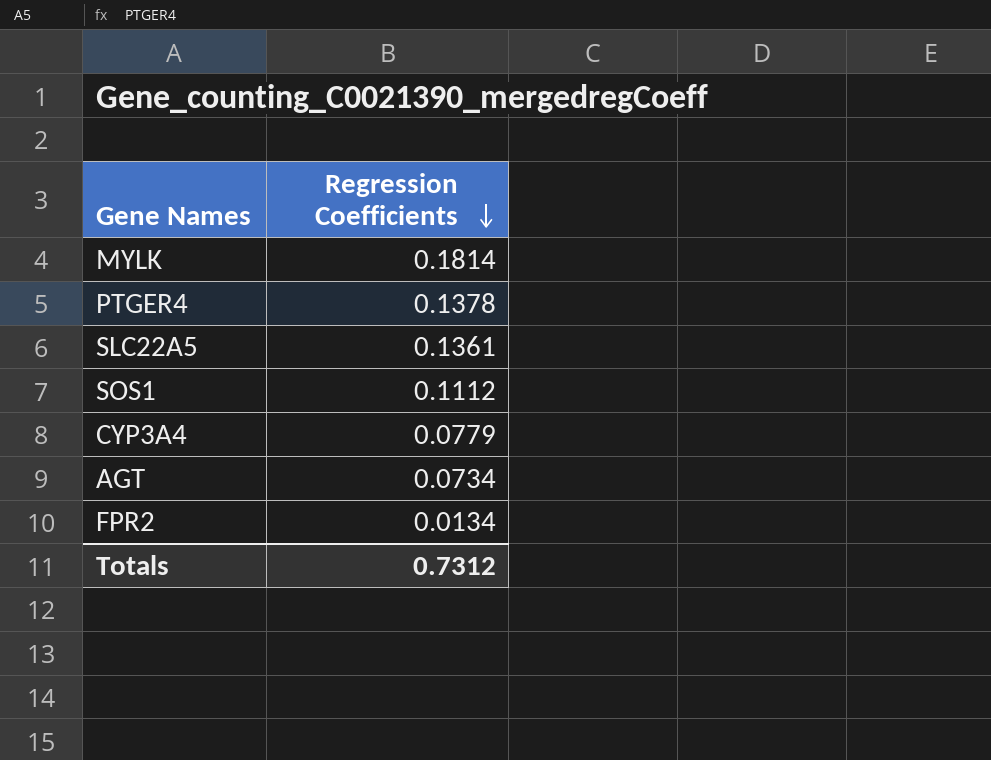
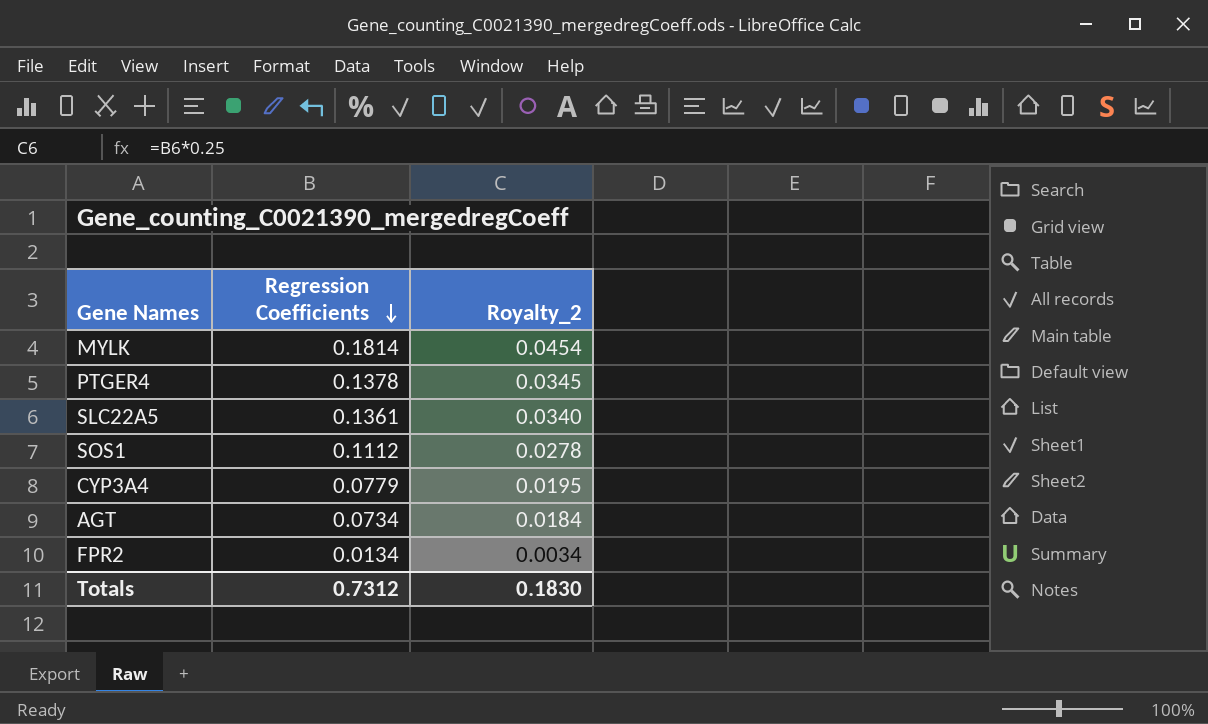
column Royalty_2 | formula: none -> [Regression Coefficients] * 0.25

